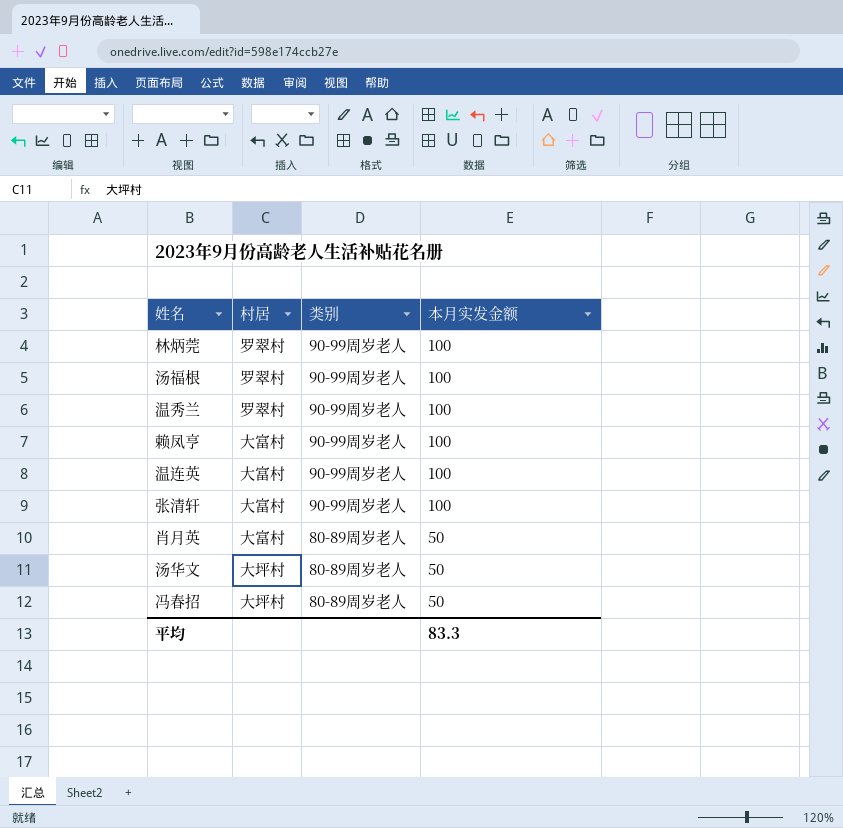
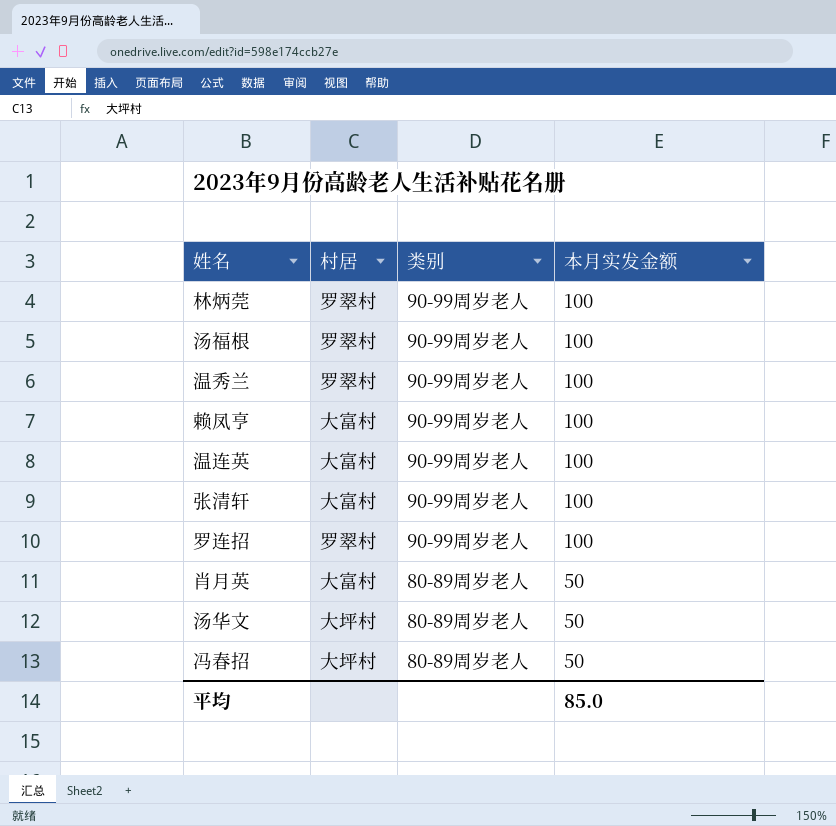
row 罗连招: none -> 罗翠村 | 90-99周岁老人 | 100
平均 | 本月实发金额: 83.3 -> 85.0

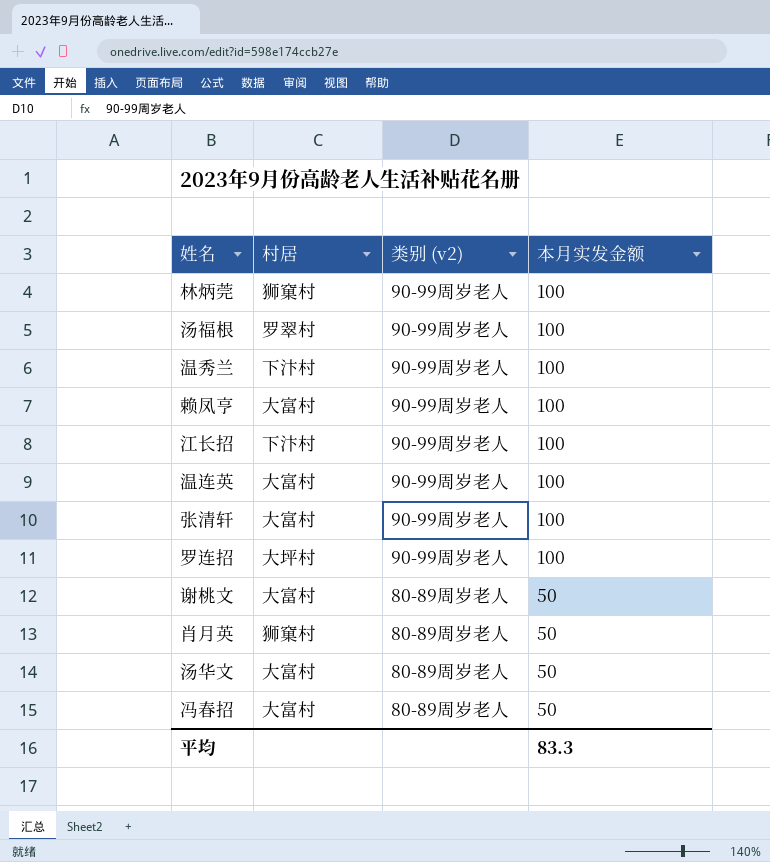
column name: 类别 -> 类别 (v2)
林炳莞 | 村居: 罗翠村 -> 狮窠村
温秀兰 | 村居: 罗翠村 -> 下汴村
row 江长招: none -> 下汴村 | 90-99周岁老人 | 100
罗连招 | 村居: 罗翠村 -> 大坪村
row 谢桃文: none -> 大富村 | 80-89周岁老人 | 50
肖月英 | 村居: 大富村 -> 狮窠村
汤华文 | 村居: 大坪村 -> 大富村
冯春招 | 村居: 大坪村 -> 大富村
平均 | 本月实发金额: 85.0 -> 83.3

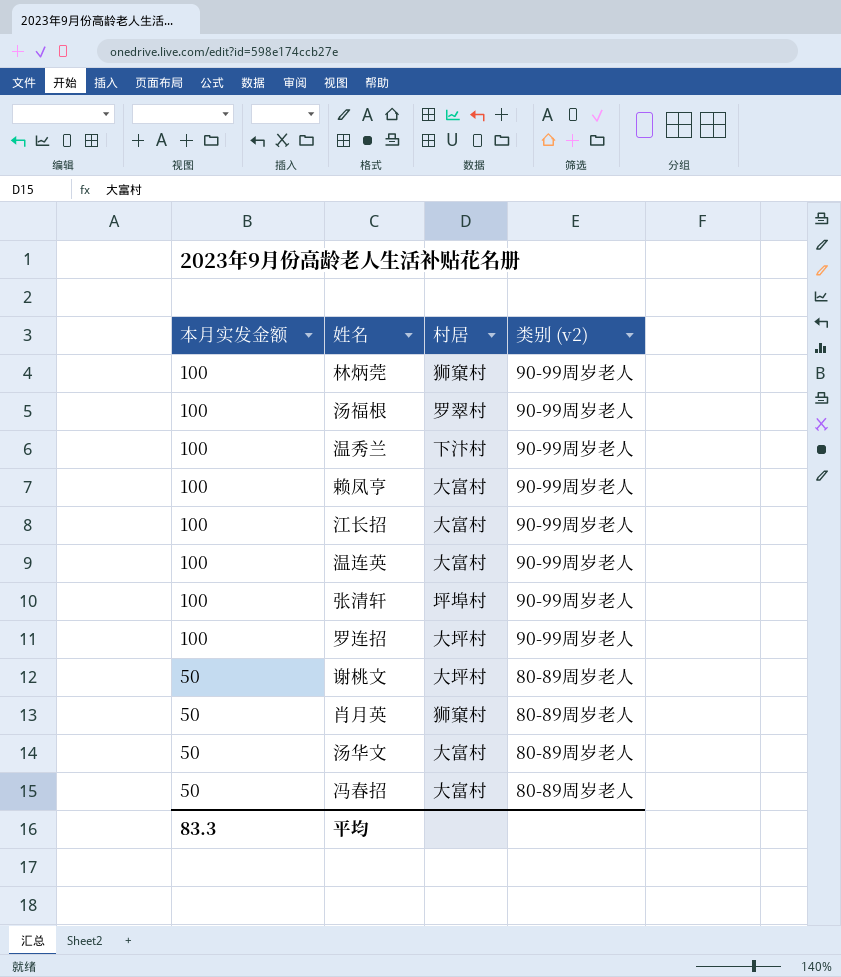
column 本月实发金额 | position: 4 -> 1
江长招 | 村居: 下汴村 -> 大富村
张清轩 | 村居: 大富村 -> 坪埠村
谢桃文 | 村居: 大富村 -> 大坪村

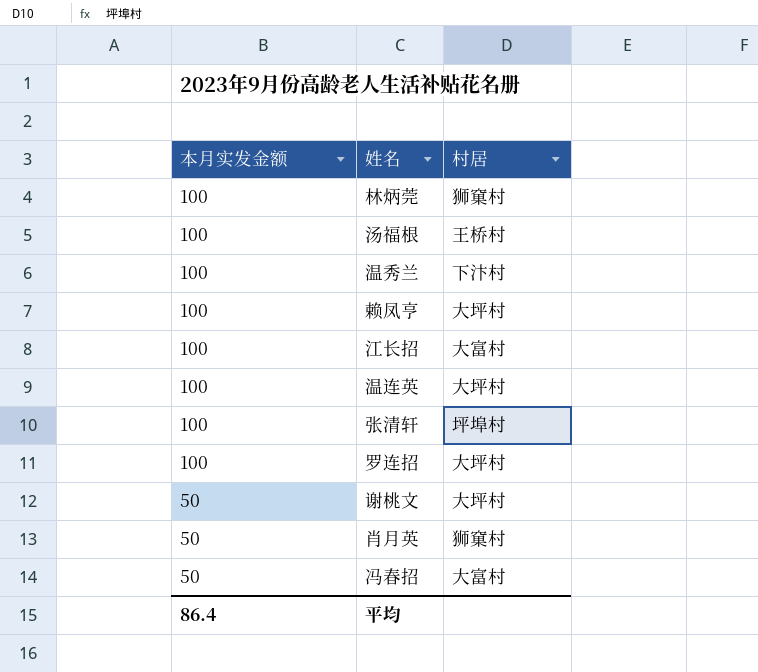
column 类别 (v2) | position: 4 -> none
row 汤华文: 50 | 大富村 | 80-89周岁老人 -> none
汤福根 | 村居: 罗翠村 -> 王桥村
赖凤亨 | 村居: 大富村 -> 大坪村
温连英 | 村居: 大富村 -> 大坪村
平均 | 本月实发金额: 83.3 -> 86.4

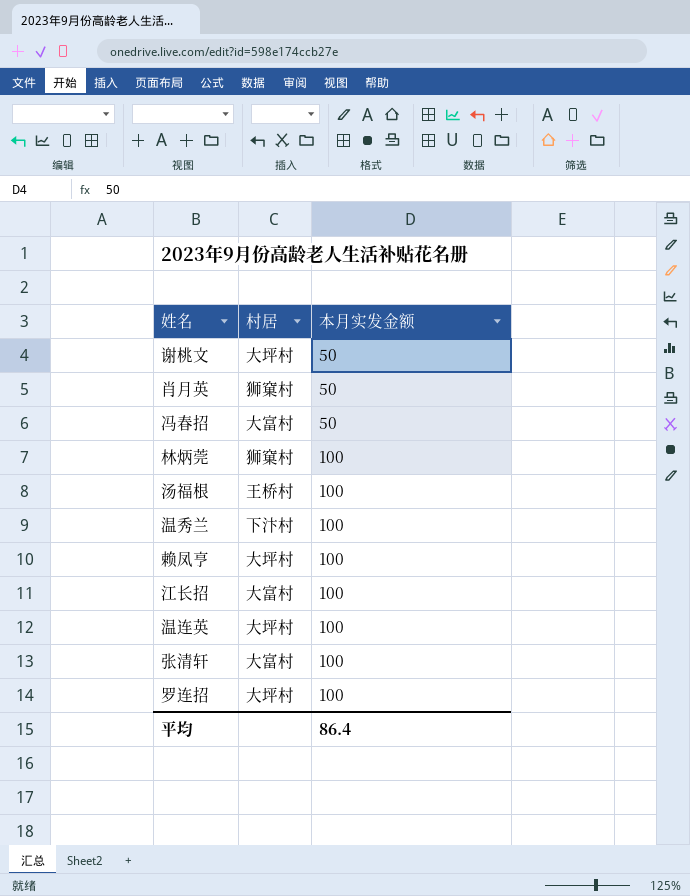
row order: 本月实发金额 descending -> 本月实发金额 ascending
column 本月实发金额 | position: 1 -> 3
张清轩 | 村居: 坪埠村 -> 大富村

